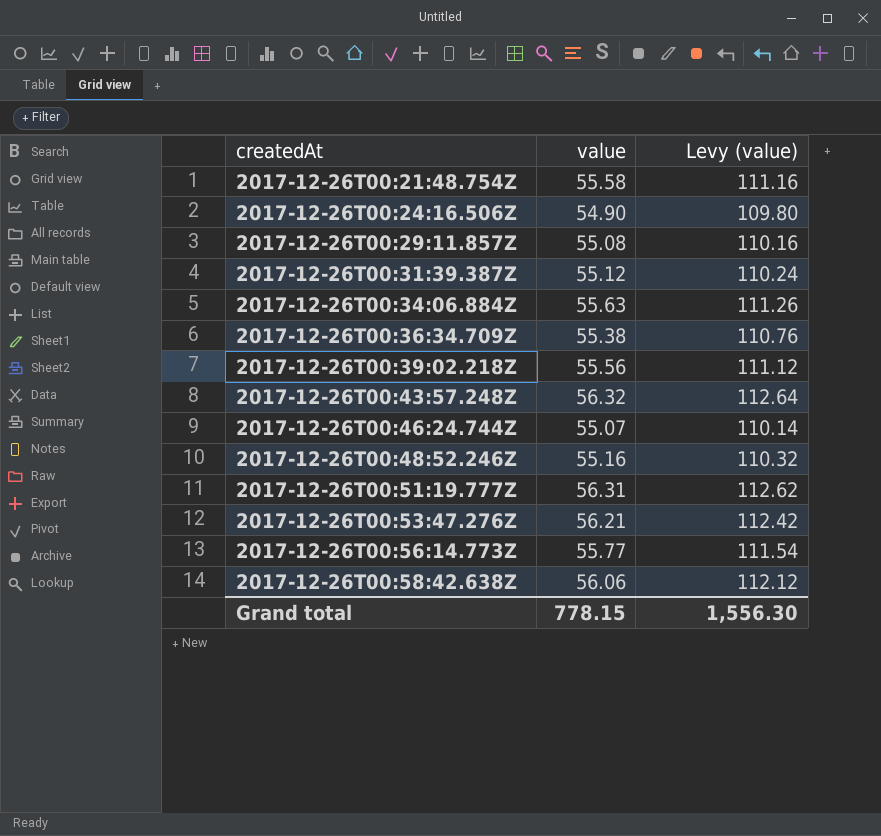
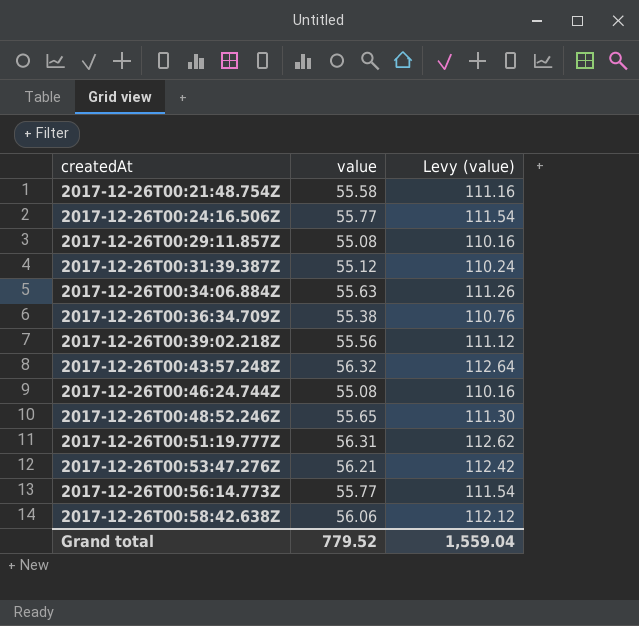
2017-12-26T00:24:16.506Z | value: 54.90 -> 55.77
2017-12-26T00:24:16.506Z | Levy (value): 109.80 -> 111.54
2017-12-26T00:46:24.744Z | value: 55.07 -> 55.08
2017-12-26T00:46:24.744Z | Levy (value): 110.14 -> 110.16
2017-12-26T00:48:52.246Z | value: 55.16 -> 55.65
2017-12-26T00:48:52.246Z | Levy (value): 110.32 -> 111.30
Grand total | value: 778.15 -> 779.52
Grand total | Levy (value): 1,556.30 -> 1,559.04

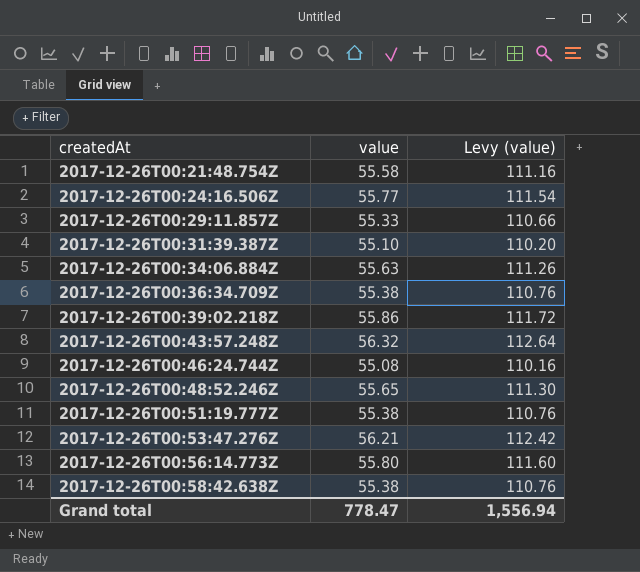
2017-12-26T00:29:11.857Z | value: 55.08 -> 55.33
2017-12-26T00:29:11.857Z | Levy (value): 110.16 -> 110.66
2017-12-26T00:31:39.387Z | value: 55.12 -> 55.10
2017-12-26T00:31:39.387Z | Levy (value): 110.24 -> 110.20
2017-12-26T00:39:02.218Z | value: 55.56 -> 55.86
2017-12-26T00:39:02.218Z | Levy (value): 111.12 -> 111.72
2017-12-26T00:51:19.777Z | value: 56.31 -> 55.38
2017-12-26T00:51:19.777Z | Levy (value): 112.62 -> 110.76
2017-12-26T00:56:14.773Z | value: 55.77 -> 55.80
2017-12-26T00:56:14.773Z | Levy (value): 111.54 -> 111.60
2017-12-26T00:58:42.638Z | value: 56.06 -> 55.38
2017-12-26T00:58:42.638Z | Levy (value): 112.12 -> 110.76
Grand total | value: 779.52 -> 778.47
Grand total | Levy (value): 1,559.04 -> 1,556.94

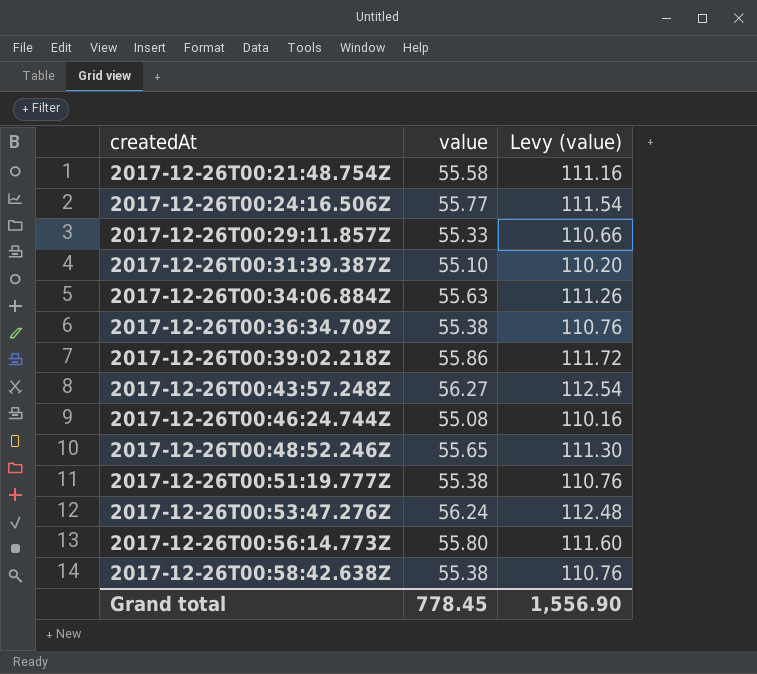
2017-12-26T00:43:57.248Z | value: 56.32 -> 56.27
2017-12-26T00:43:57.248Z | Levy (value): 112.64 -> 112.54
2017-12-26T00:53:47.276Z | value: 56.21 -> 56.24
2017-12-26T00:53:47.276Z | Levy (value): 112.42 -> 112.48
Grand total | value: 778.47 -> 778.45
Grand total | Levy (value): 1,556.94 -> 1,556.90

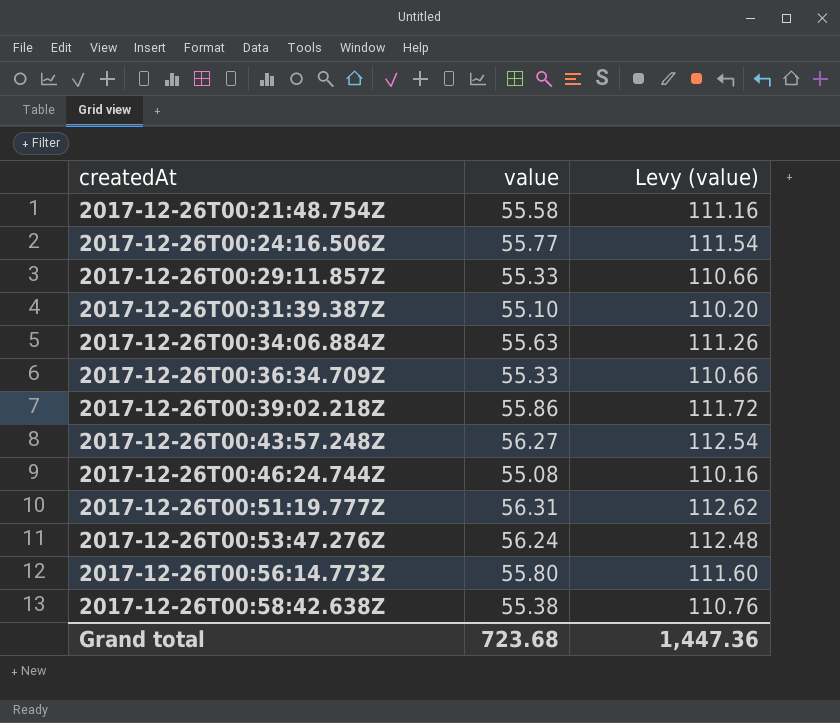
row 2017-12-26T00:48:52.246Z: 55.65 | 111.30 -> none
2017-12-26T00:36:34.709Z | value: 55.38 -> 55.33
2017-12-26T00:36:34.709Z | Levy (value): 110.76 -> 110.66
2017-12-26T00:51:19.777Z | value: 55.38 -> 56.31
2017-12-26T00:51:19.777Z | Levy (value): 110.76 -> 112.62
Grand total | value: 778.45 -> 723.68
Grand total | Levy (value): 1,556.90 -> 1,447.36

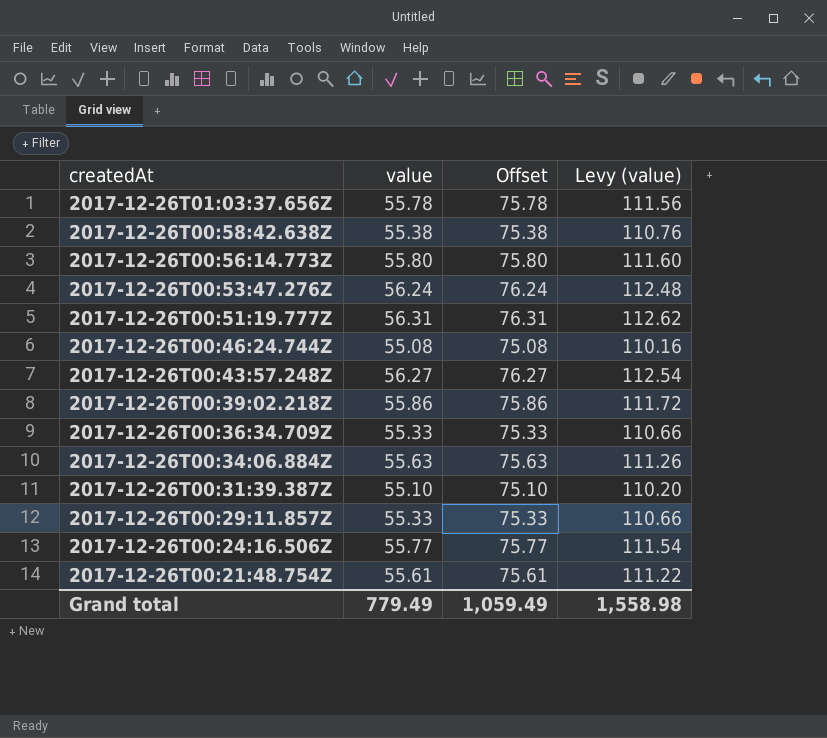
row order: createdAt ascending -> createdAt descending
column Offset | formula: none -> [value] + 20
row 2017-12-26T01:03:37.656Z: none -> 55.78 | 75.78 | 111.56
2017-12-26T00:21:48.754Z | value: 55.58 -> 55.61
2017-12-26T00:21:48.754Z | Levy (value): 111.16 -> 111.22
Grand total | value: 723.68 -> 779.49
Grand total | Levy (value): 1,447.36 -> 1,558.98

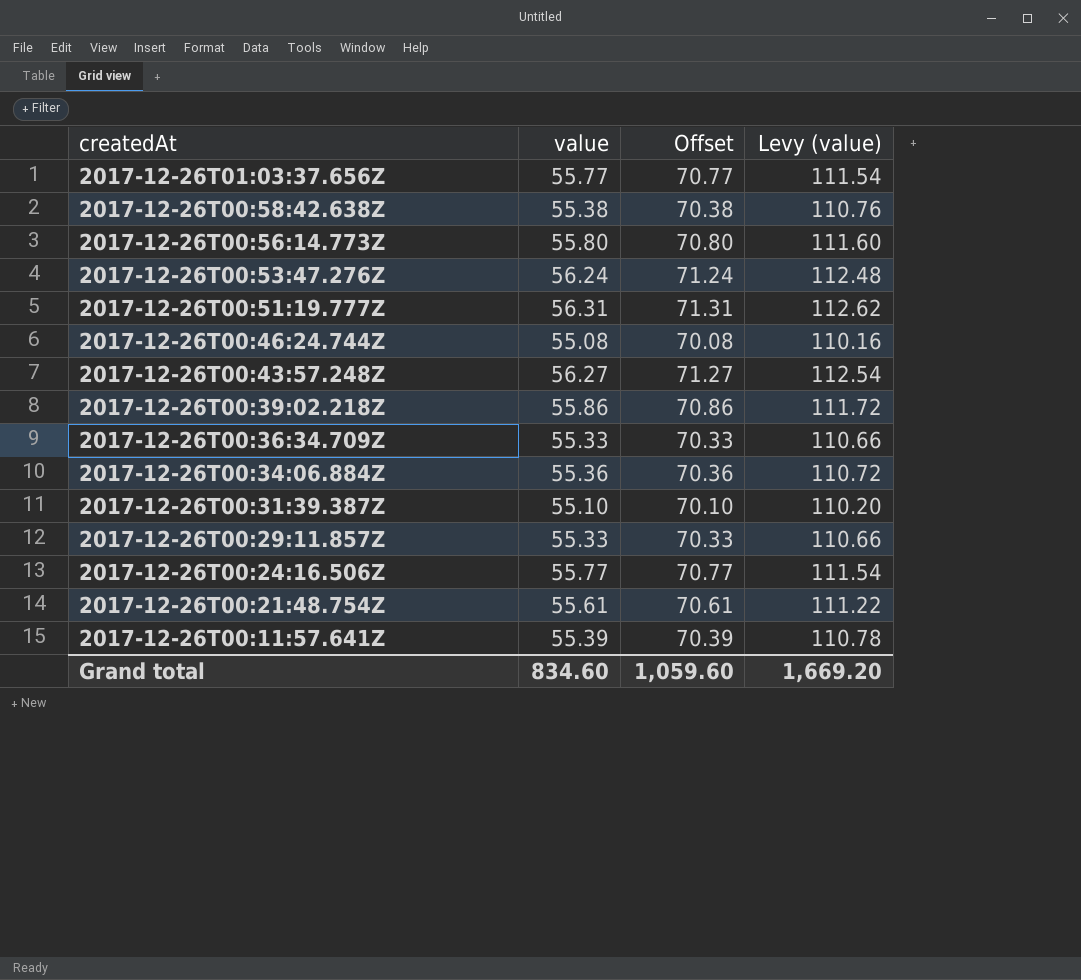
column Offset | formula: [value] + 20 -> [value] + 15
2017-12-26T01:03:37.656Z | value: 55.78 -> 55.77
2017-12-26T01:03:37.656Z | Levy (value): 111.56 -> 111.54
2017-12-26T00:34:06.884Z | value: 55.63 -> 55.36
2017-12-26T00:34:06.884Z | Levy (value): 111.26 -> 110.72
row 2017-12-26T00:11:57.641Z: none -> 55.39 | 70.39 | 110.78
Grand total | value: 779.49 -> 834.60
Grand total | Offset: 1,059.49 -> 1,059.60
Grand total | Levy (value): 1,558.98 -> 1,669.20

